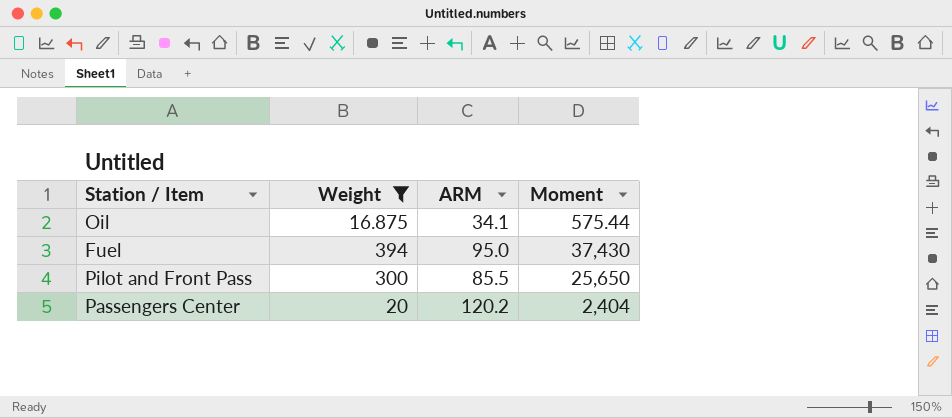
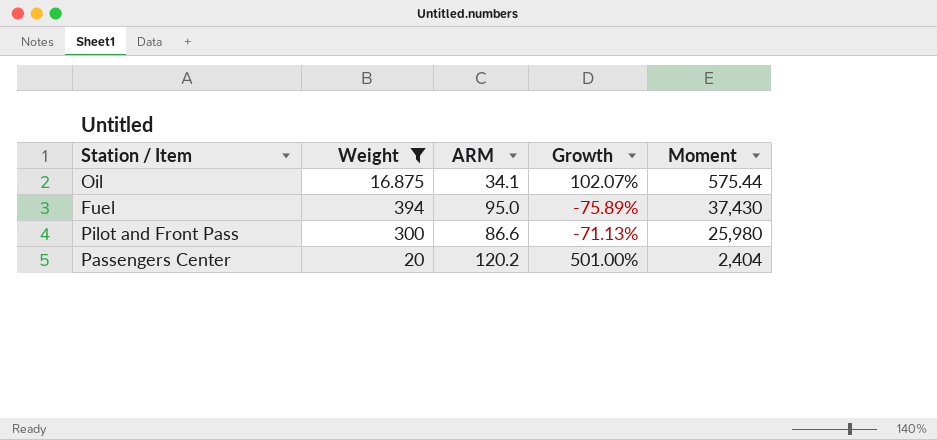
column Growth | formula: none -> ([ARM] - [Weight]) / [Weight]
Pilot and Front Pass | ARM: 85.5 -> 86.6
Pilot and Front Pass | Moment: 25,650 -> 25,980

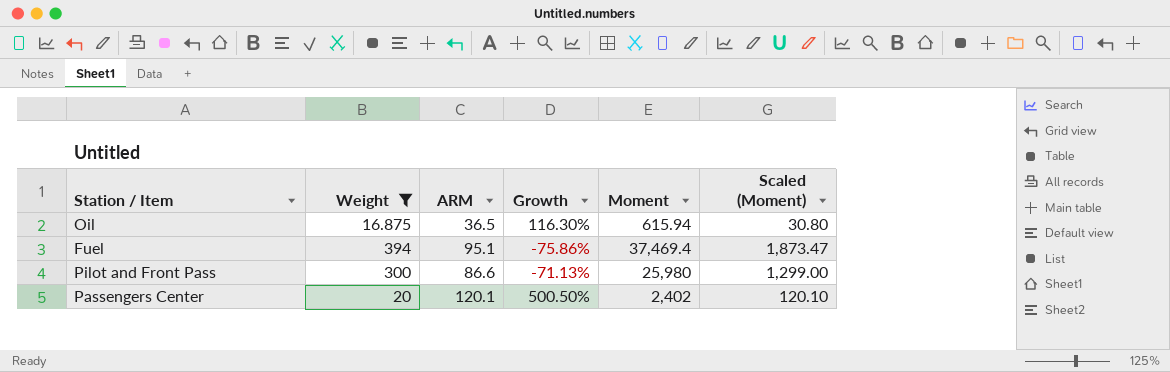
column Scaled (Moment) | formula: none -> [Moment] * 0.05
Oil | ARM: 34.1 -> 36.5
Oil | Growth: 102.07% -> 116.30%
Oil | Moment: 575.44 -> 615.94
Fuel | ARM: 95.0 -> 95.1
Fuel | Growth: -75.89% -> -75.86%
Fuel | Moment: 37,430 -> 37,469.4
Passengers Center | ARM: 120.2 -> 120.1
Passengers Center | Growth: 501.00% -> 500.50%
Passengers Center | Moment: 2,404 -> 2,402

